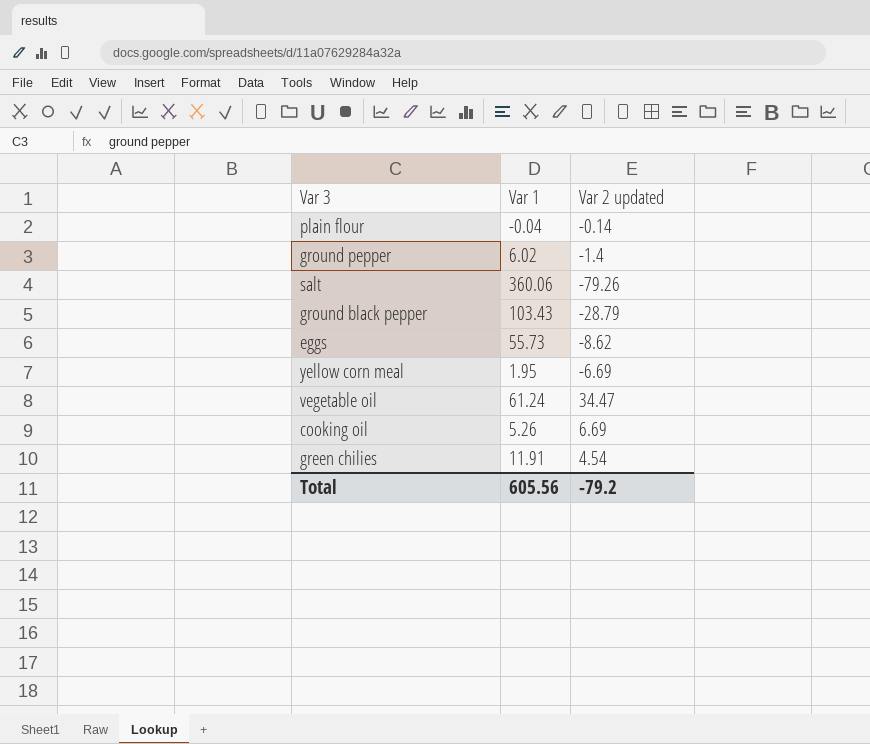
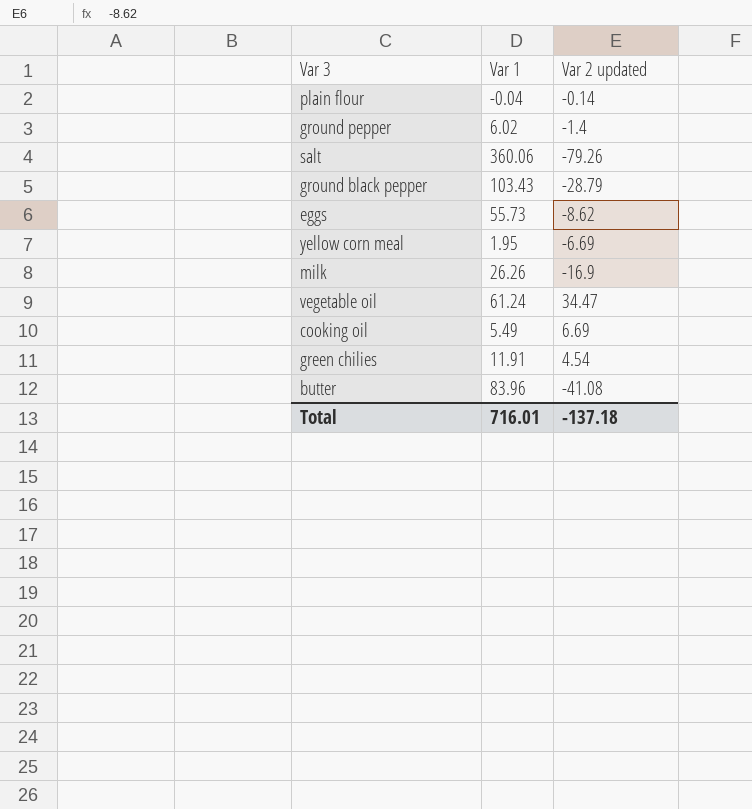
row milk: none -> 26.26 | -16.9
cooking oil | Var 1: 5.26 -> 5.49
row butter: none -> 83.96 | -41.08
Total | Var 1: 605.56 -> 716.01
Total | Var 2 updated: -79.2 -> -137.18

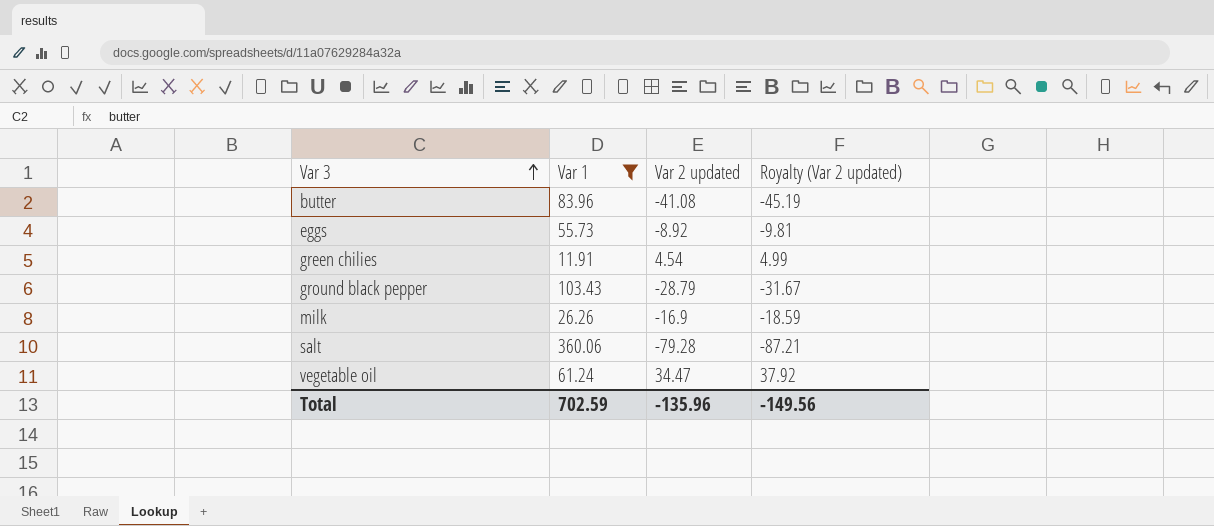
filter: none -> Var 1 >= 11.91
row order: none -> Var 3 ascending
column Royalty (Var 2 updated) | formula: none -> [Var 2 updated] * 1.1
eggs | Var 2 updated: -8.62 -> -8.92
salt | Var 2 updated: -79.26 -> -79.28
Total | Var 1: 716.01 -> 702.59
Total | Var 2 updated: -137.18 -> -135.96

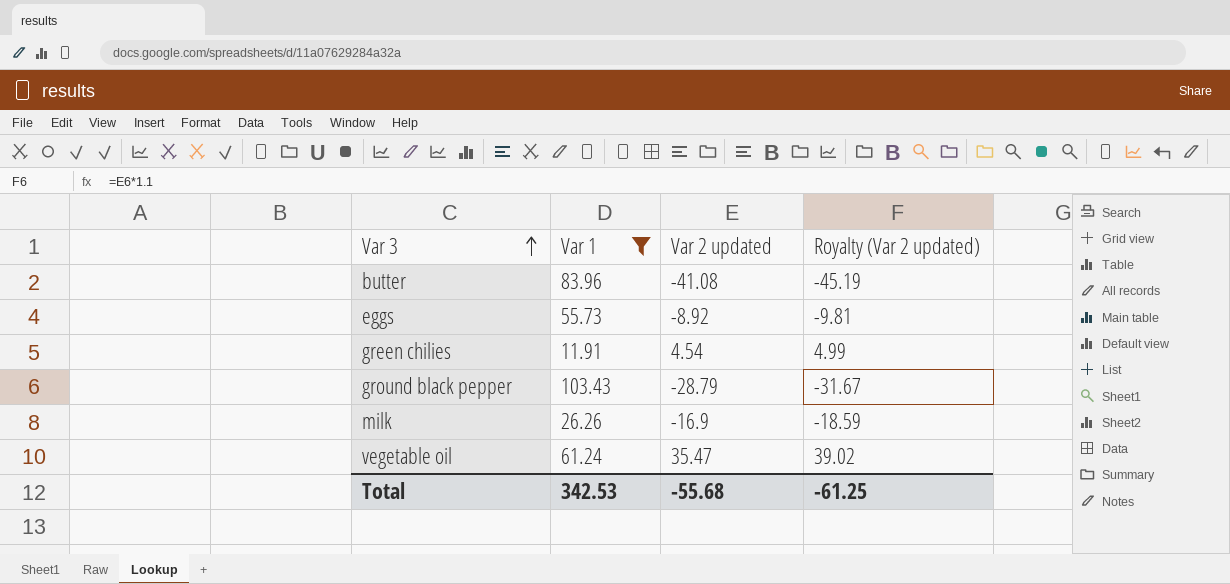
row salt: 360.06 | -79.28 | -87.21 -> none
vegetable oil | Var 2 updated: 34.47 -> 35.47
vegetable oil | Royalty (Var 2 updated): 37.92 -> 39.02
Total | Var 1: 702.59 -> 342.53
Total | Var 2 updated: -135.96 -> -55.68
Total | Royalty (Var 2 updated): -149.56 -> -61.25

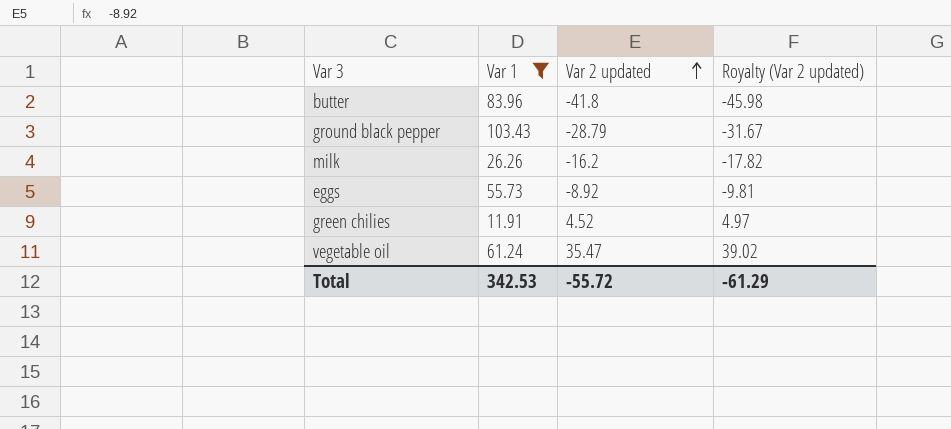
row order: Var 3 ascending -> Var 2 updated ascending
butter | Var 2 updated: -41.08 -> -41.8
butter | Royalty (Var 2 updated): -45.19 -> -45.98
milk | Var 2 updated: -16.9 -> -16.2
milk | Royalty (Var 2 updated): -18.59 -> -17.82
green chilies | Var 2 updated: 4.54 -> 4.52
green chilies | Royalty (Var 2 updated): 4.99 -> 4.97
Total | Var 2 updated: -55.68 -> -55.72
Total | Royalty (Var 2 updated): -61.25 -> -61.29

